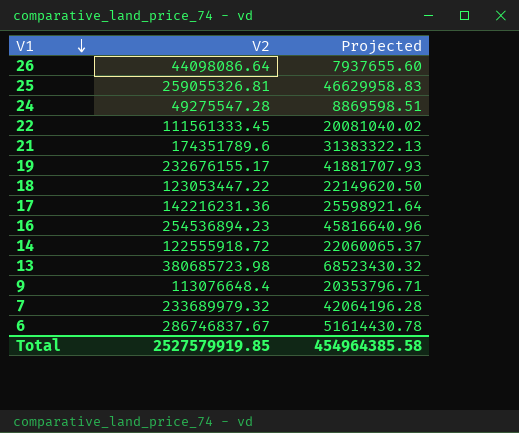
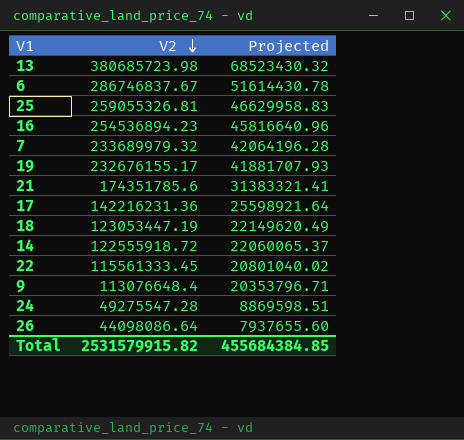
row order: V1 descending -> V2 descending
21 | V2: 174351789.6 -> 174351785.6
21 | Projected: 31383322.13 -> 31383321.41
18 | V2: 123053447.22 -> 123053447.19
18 | Projected: 22149620.50 -> 22149620.49
22 | V2: 111561333.45 -> 115561333.45
22 | Projected: 20081040.02 -> 20801040.02
Total | V2: 2527579919.85 -> 2531579915.82
Total | Projected: 454964385.58 -> 455684384.85

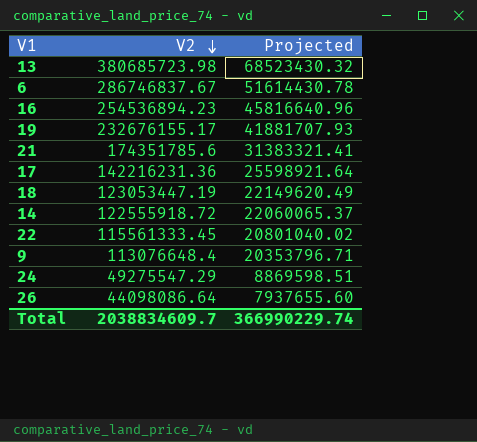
row 25: 259055326.81 | 46629958.83 -> none
row 7: 233689979.32 | 42064196.28 -> none
24 | V2: 49275547.28 -> 49275547.29
Total | V2: 2531579915.82 -> 2038834609.7
Total | Projected: 455684384.85 -> 366990229.74

